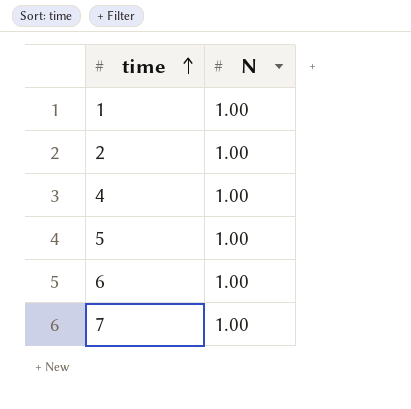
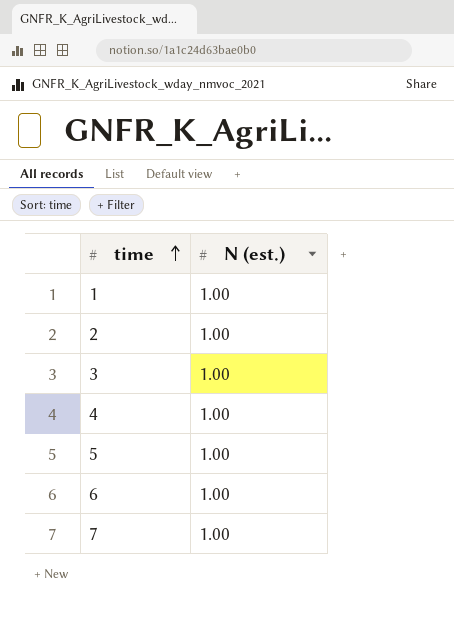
column name: N -> N (est.)
row 3: none -> 1.00

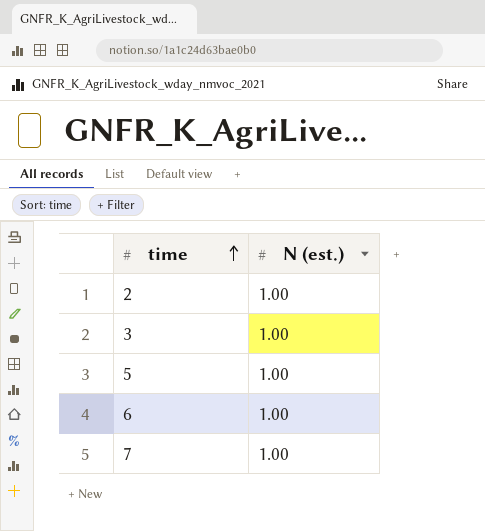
row 1: 1.00 -> none
row 4: 1.00 -> none

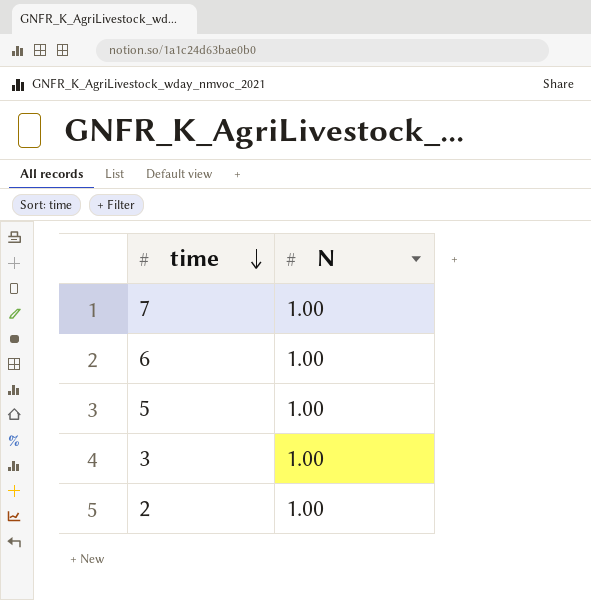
row order: time ascending -> time descending
column name: N (est.) -> N

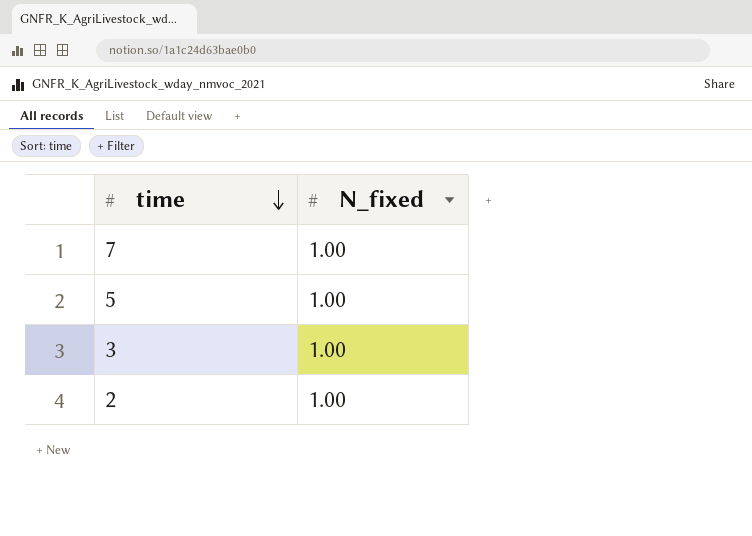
column name: N -> N_fixed
row 6: 1.00 -> none

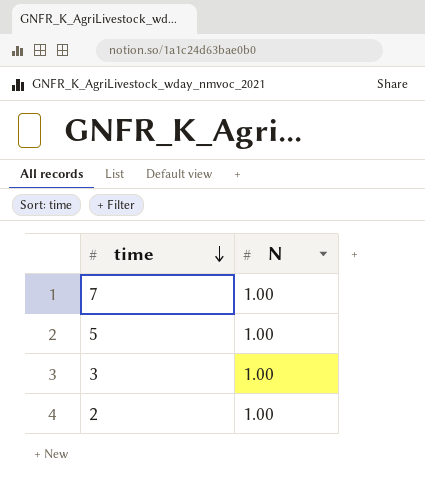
column name: N_fixed -> N

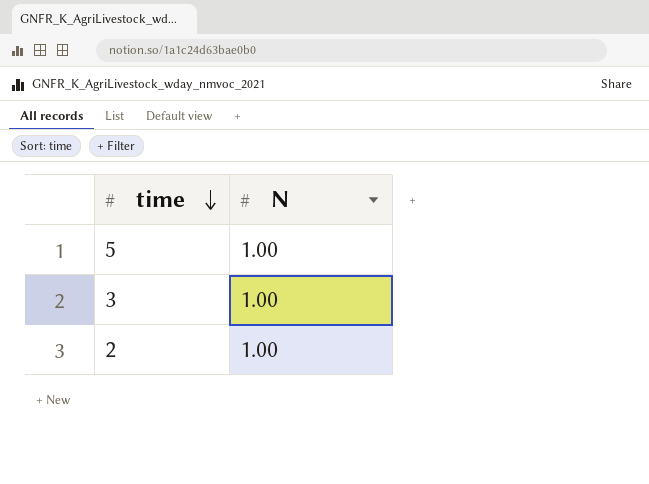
row 7: 1.00 -> none

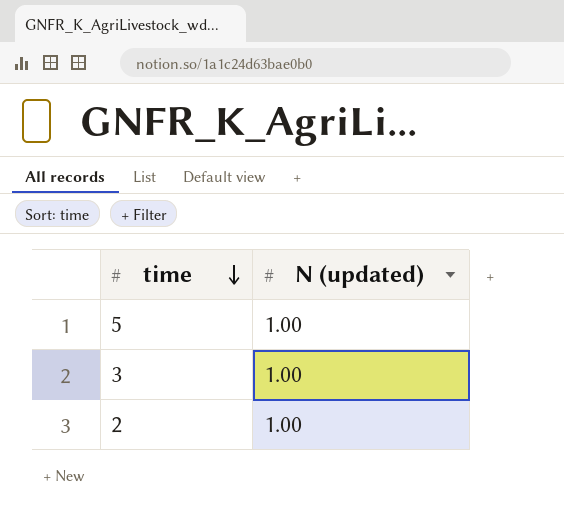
column name: N -> N (updated)

